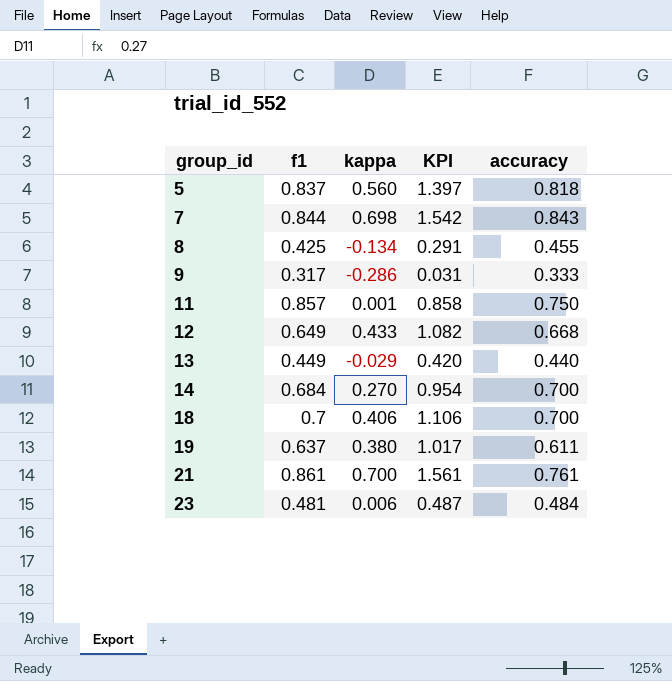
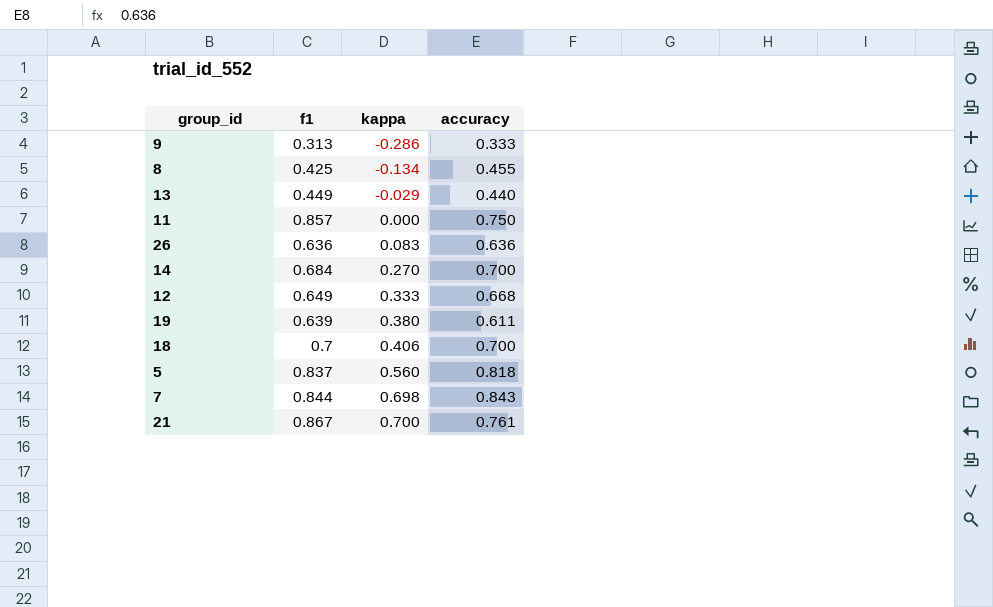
row order: group_id ascending -> kappa ascending
column KPI | formula: [f1] + [kappa] -> none
row 23: 0.481 | 0.006 | 0.487 | 0.484 -> none
9 | f1: 0.317 -> 0.313
11 | kappa: 0.001 -> 0.000
row 26: none -> 0.636 | 0.083 | 0.636
12 | kappa: 0.433 -> 0.333
19 | f1: 0.637 -> 0.639
21 | f1: 0.861 -> 0.867

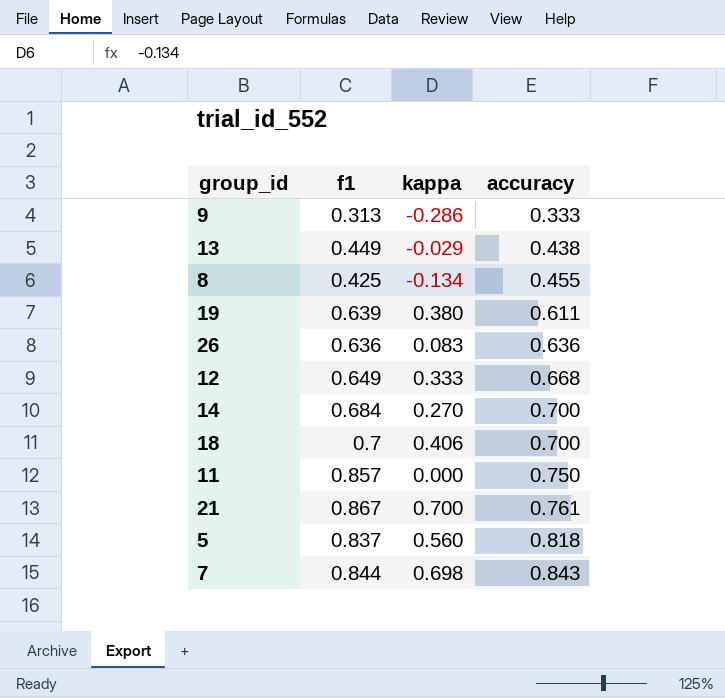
row order: kappa ascending -> accuracy ascending
13 | accuracy: 0.440 -> 0.438

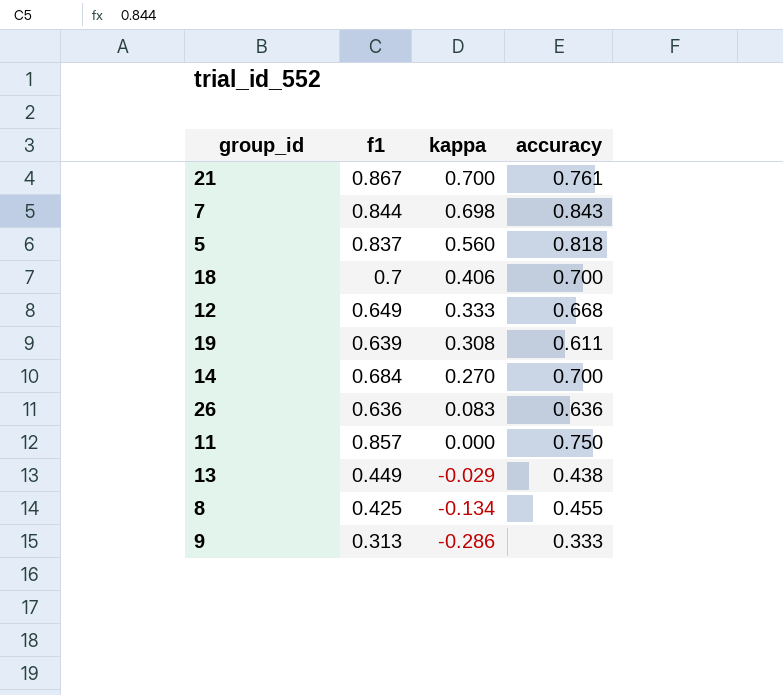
row order: accuracy ascending -> kappa descending
19 | kappa: 0.380 -> 0.308

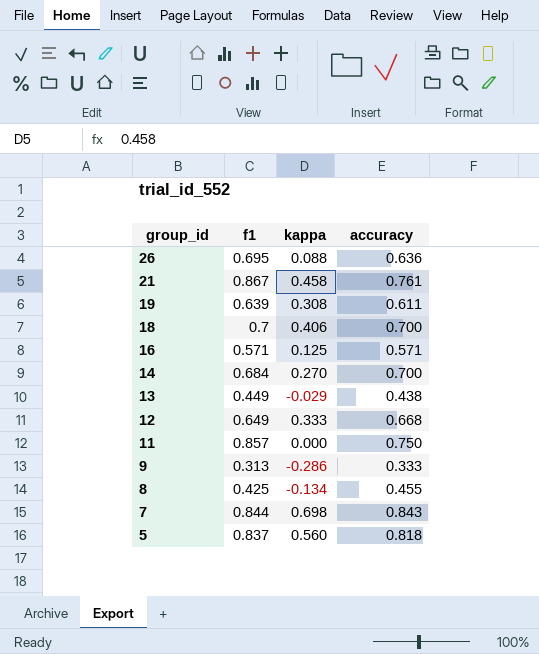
row order: kappa descending -> group_id descending
26 | f1: 0.636 -> 0.695
26 | kappa: 0.083 -> 0.088
21 | kappa: 0.700 -> 0.458
row 16: none -> 0.571 | 0.125 | 0.571

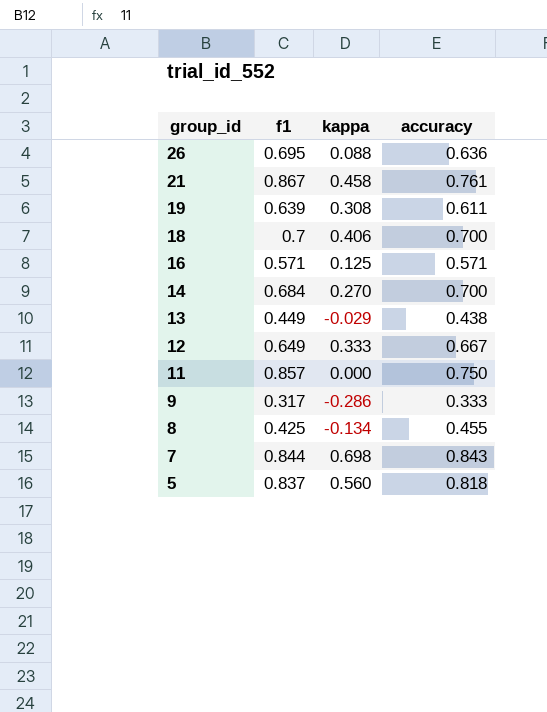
12 | accuracy: 0.668 -> 0.667
9 | f1: 0.313 -> 0.317

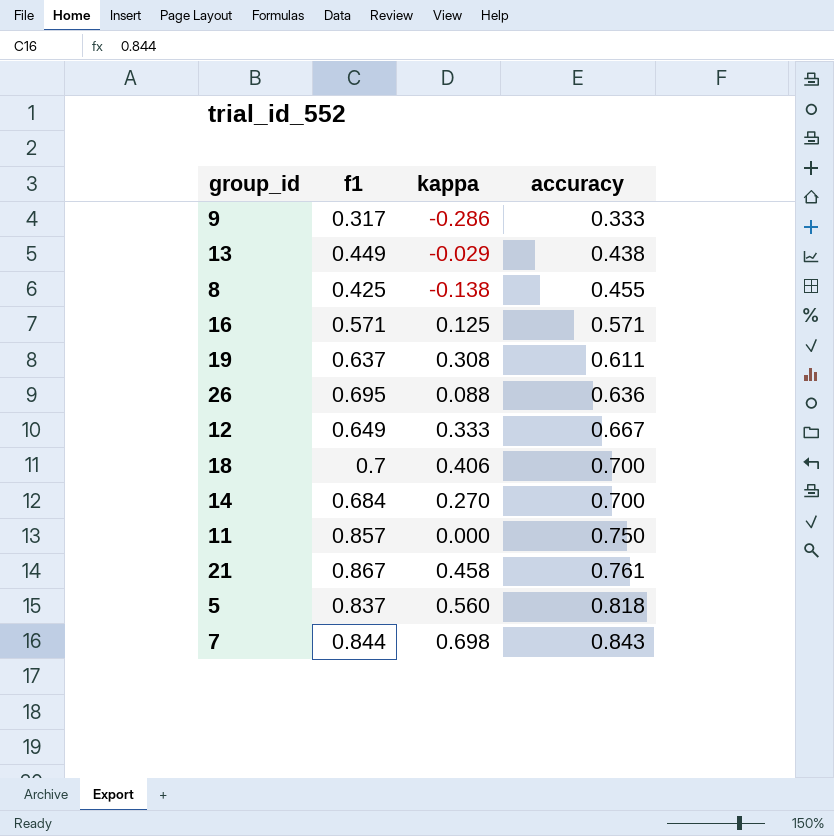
row order: group_id descending -> accuracy ascending
8 | kappa: -0.134 -> -0.138
19 | f1: 0.639 -> 0.637

